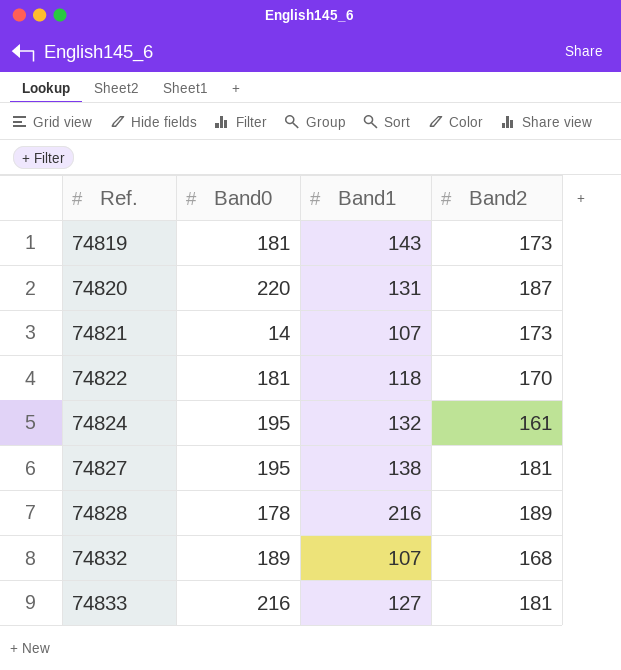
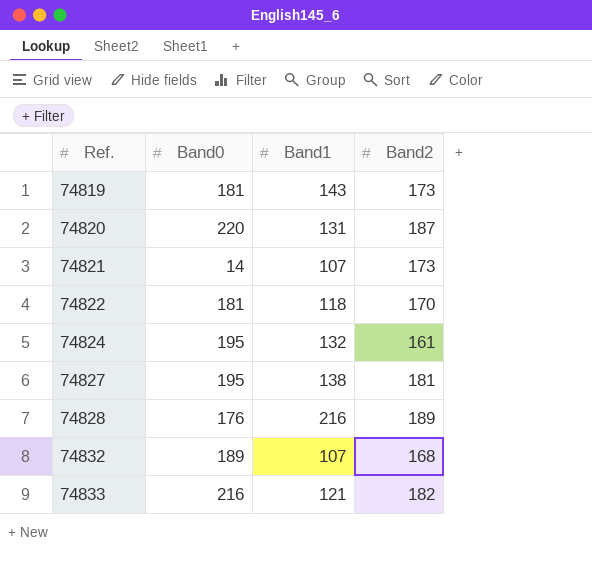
74828 | Band0: 178 -> 176
74833 | Band1: 127 -> 121
74833 | Band2: 181 -> 182

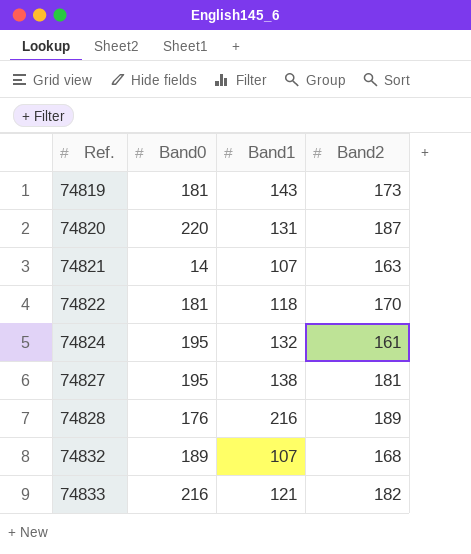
74821 | Band2: 173 -> 163

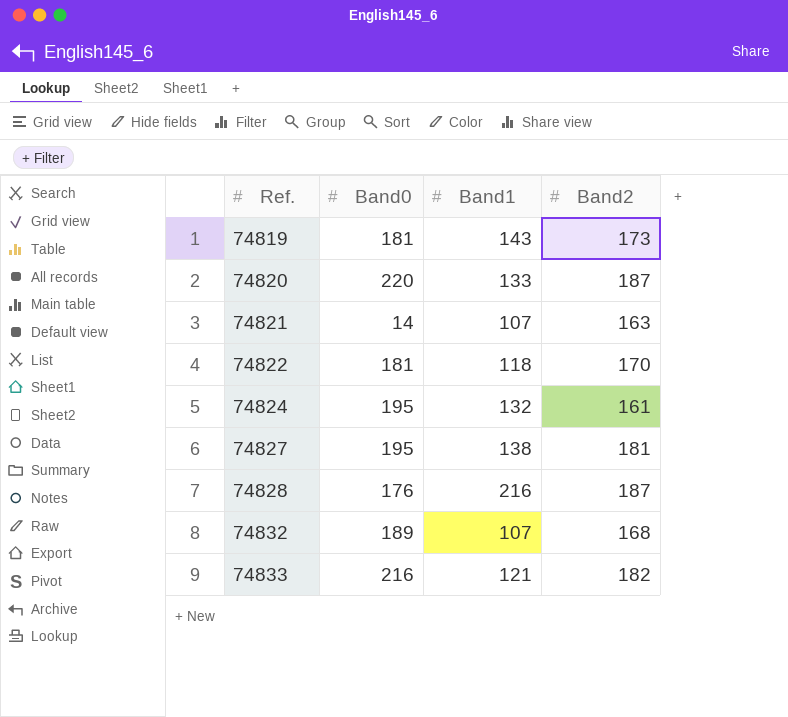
74820 | Band1: 131 -> 133
74828 | Band2: 189 -> 187

